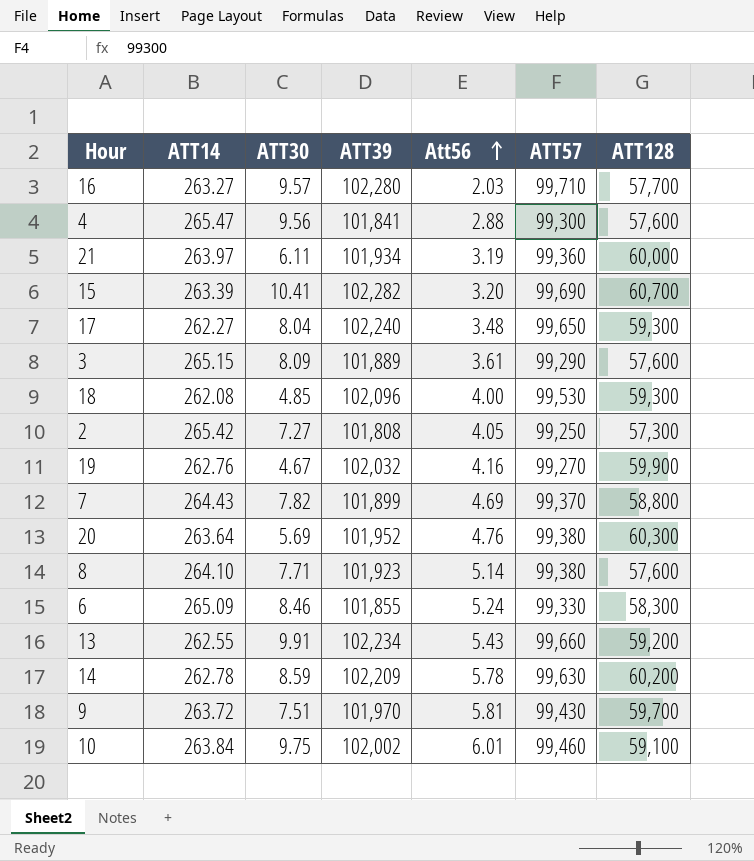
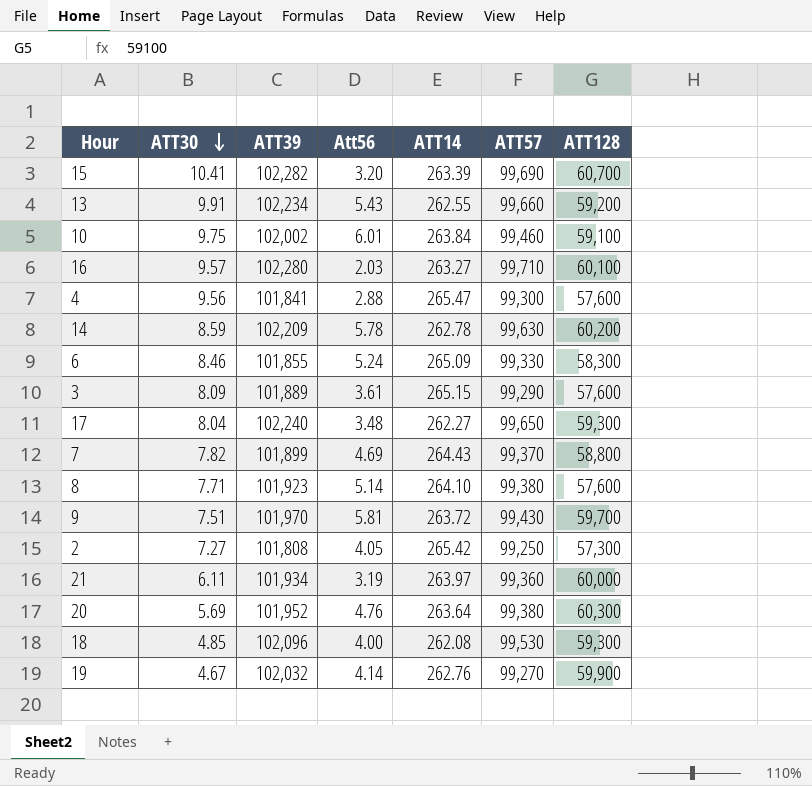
row order: Att56 ascending -> ATT30 descending
column ATT14 | position: 2 -> 5
16 | ATT128: 57,700 -> 60,100
19 | Att56: 4.16 -> 4.14

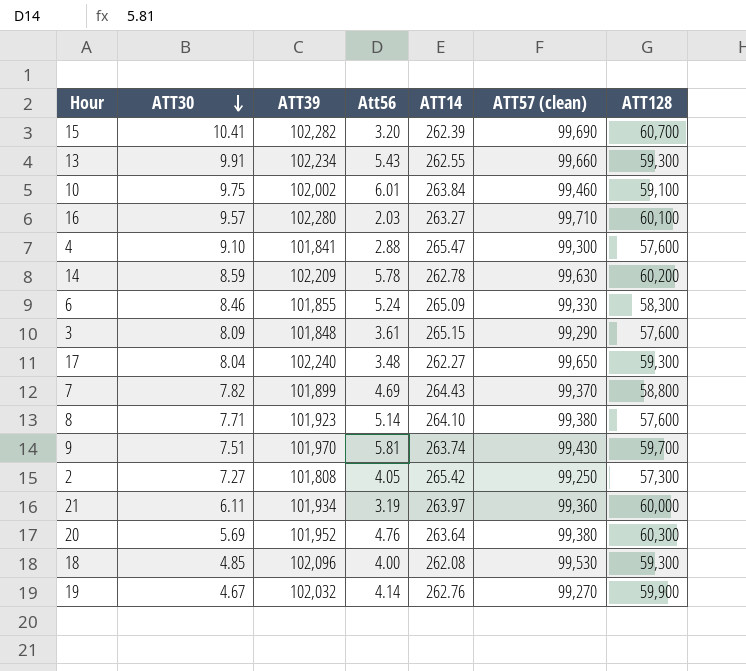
column name: ATT57 -> ATT57 (clean)
15 | ATT14: 263.39 -> 262.39
13 | ATT128: 59,200 -> 59,300
4 | ATT30: 9.56 -> 9.10
3 | ATT39: 101,889 -> 101,848
9 | ATT14: 263.72 -> 263.74

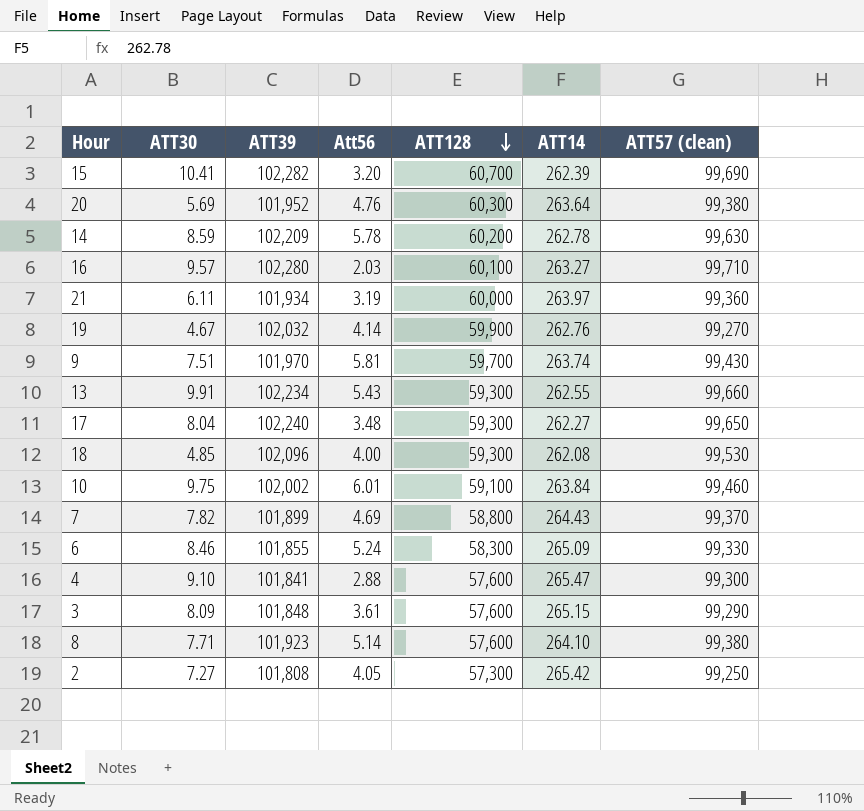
row order: ATT30 descending -> ATT128 descending
column ATT128 | position: 7 -> 5

